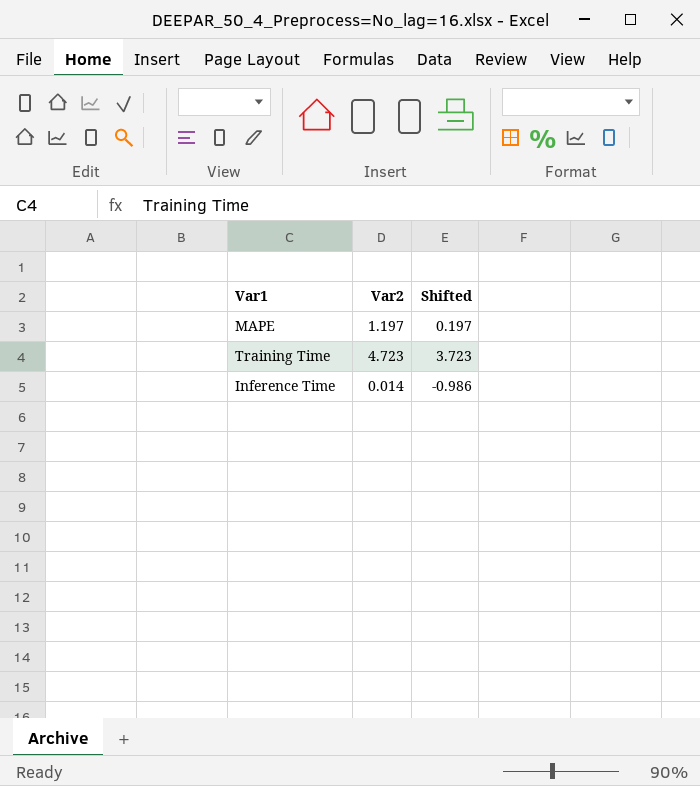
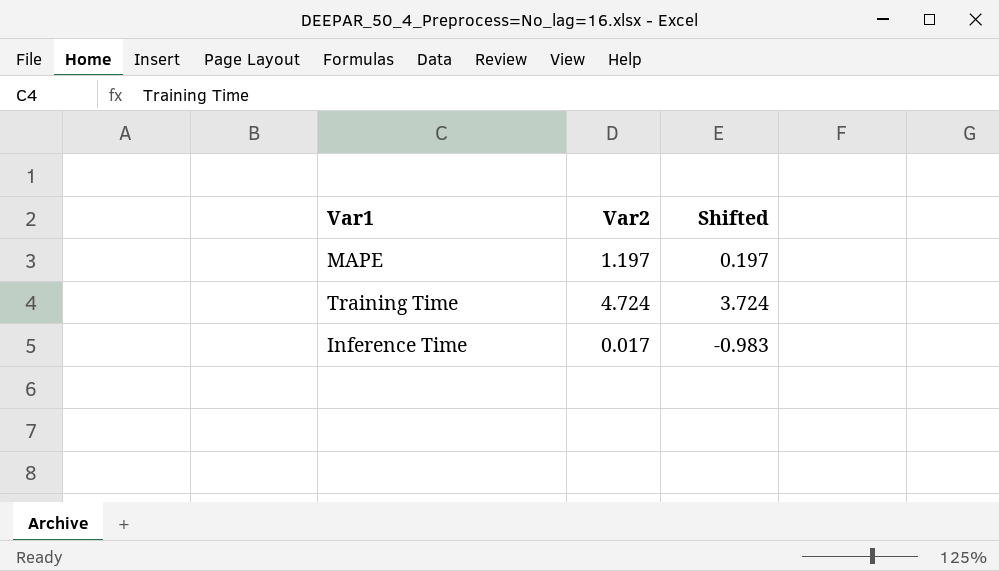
Training Time | Var2: 4.723 -> 4.724
Training Time | Shifted: 3.723 -> 3.724
Inference Time | Var2: 0.014 -> 0.017
Inference Time | Shifted: -0.986 -> -0.983

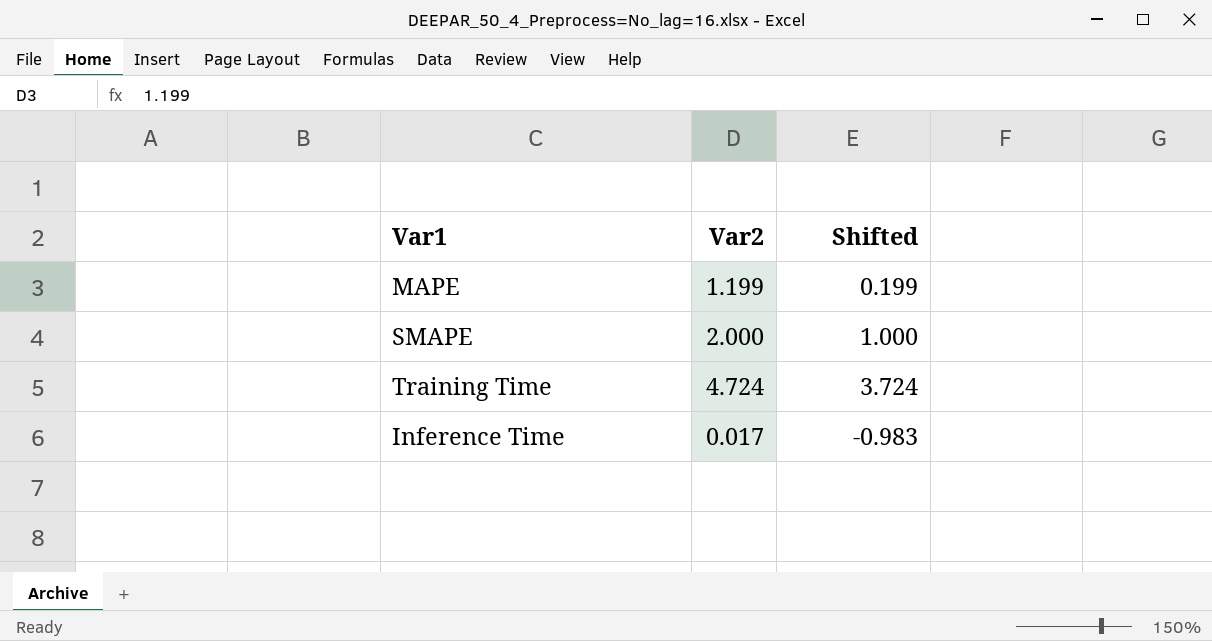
MAPE | Var2: 1.197 -> 1.199
MAPE | Shifted: 0.197 -> 0.199
row SMAPE: none -> 2.000 | 1.000

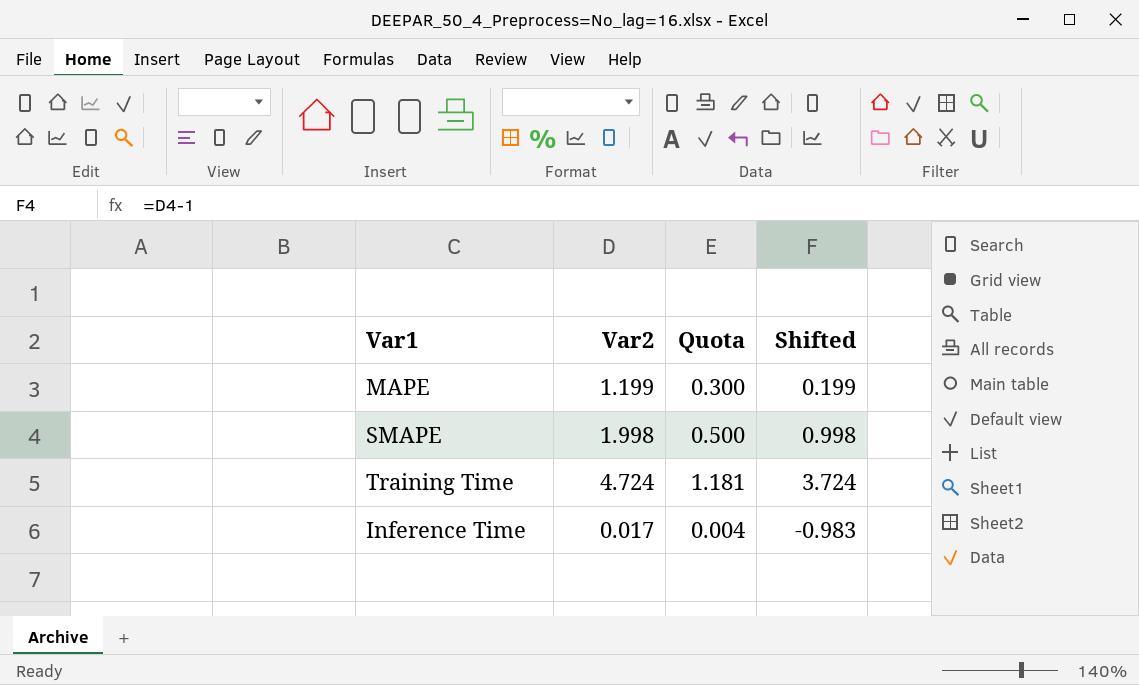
column Quota | formula: none -> [Var2] * 0.25
SMAPE | Var2: 2.000 -> 1.998
SMAPE | Shifted: 1.000 -> 0.998

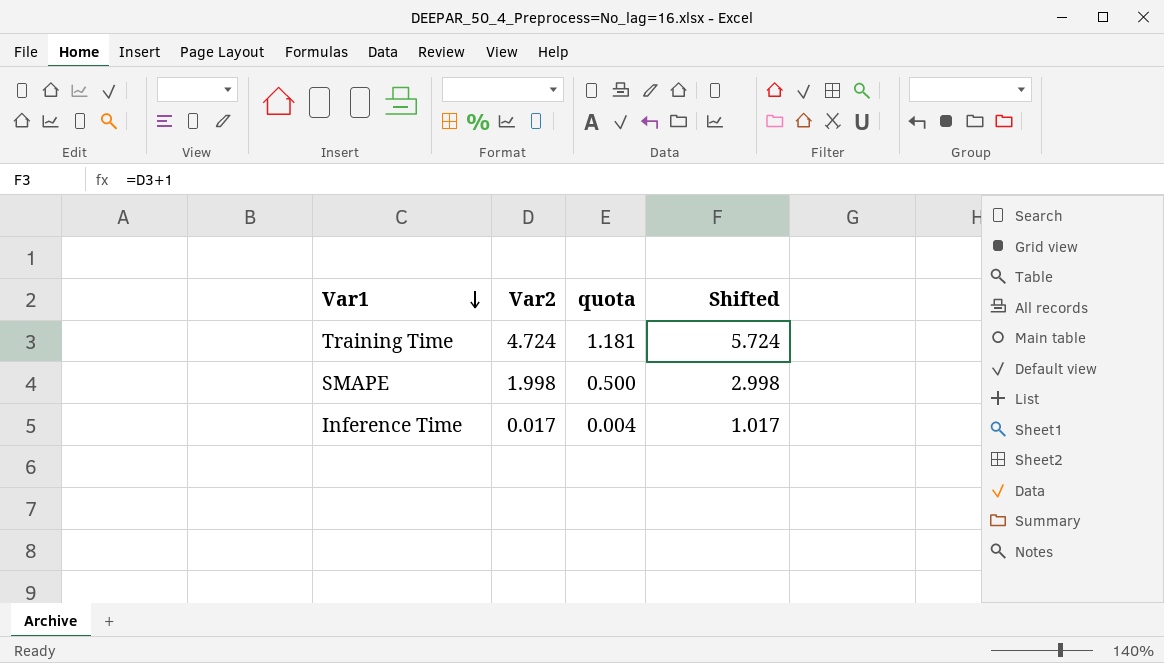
row order: none -> Var1 descending
column name: Quota -> quota
column Shifted | formula: [Var2] - 1 -> [Var2] + 1
row MAPE: 1.199 | 0.300 | 0.199 -> none

